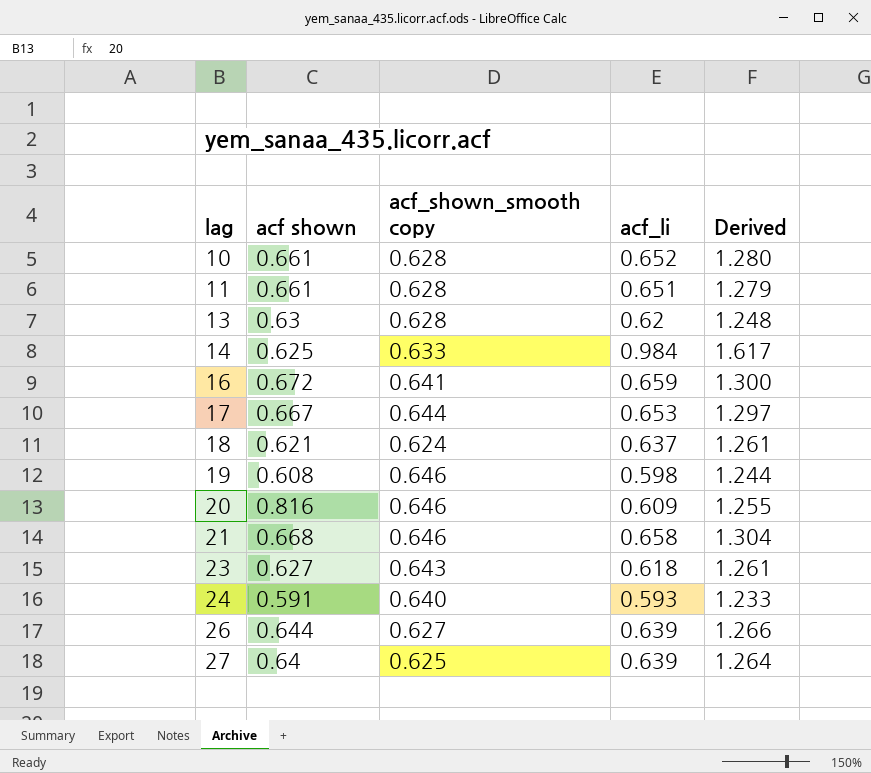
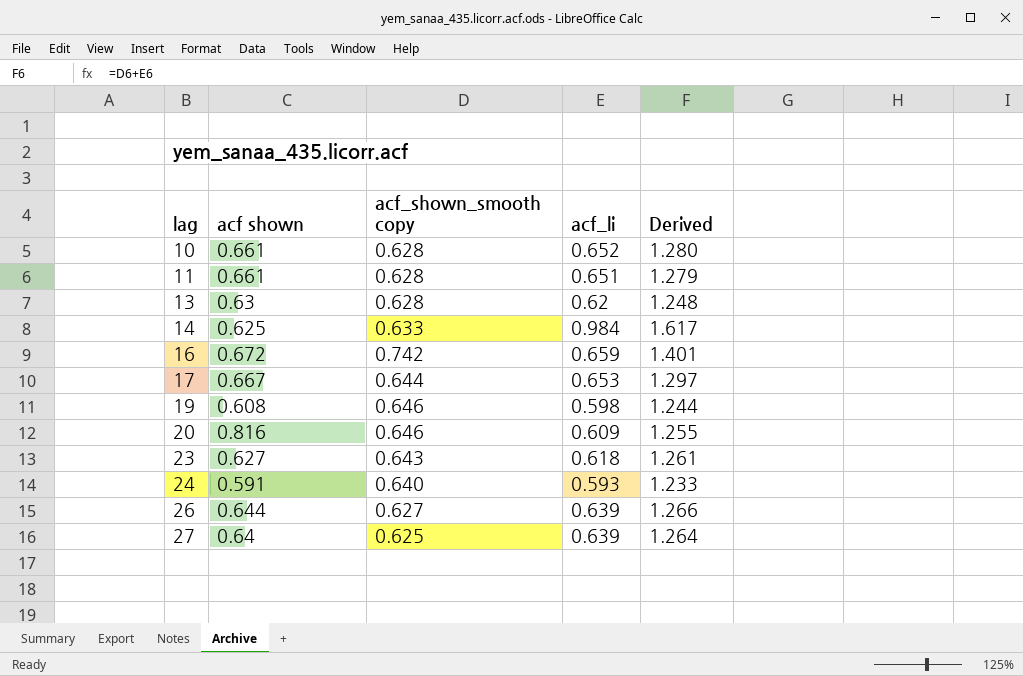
row 18: 0.621 | 0.624 | 0.637 | 1.261 -> none
row 21: 0.668 | 0.646 | 0.658 | 1.304 -> none
16 | acf_shown_smooth copy: 0.641 -> 0.742
16 | Derived: 1.300 -> 1.401

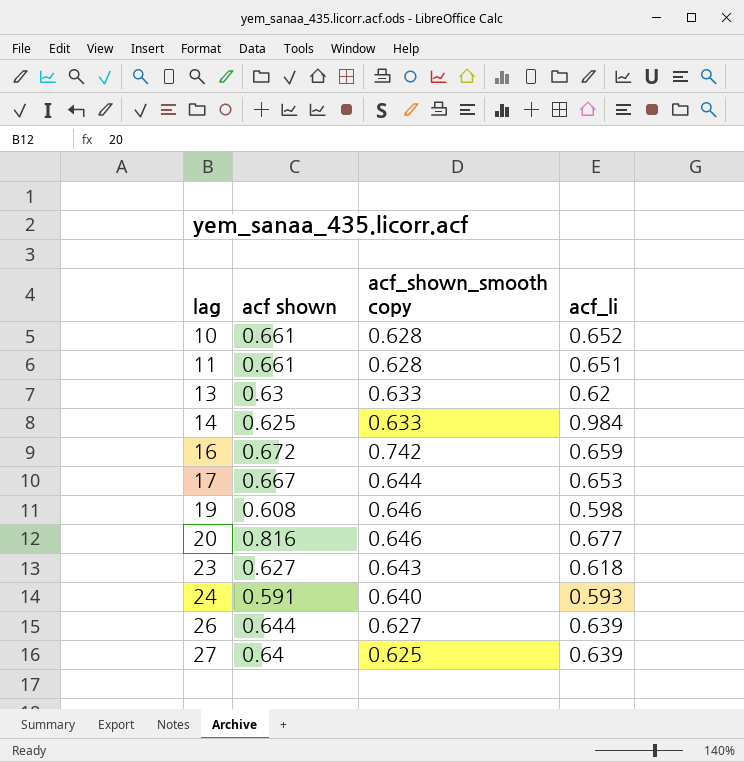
column Derived | formula: [acf_shown_smooth copy] + [acf_li] -> none
13 | acf_shown_smooth copy: 0.628 -> 0.633
20 | acf_li: 0.609 -> 0.677

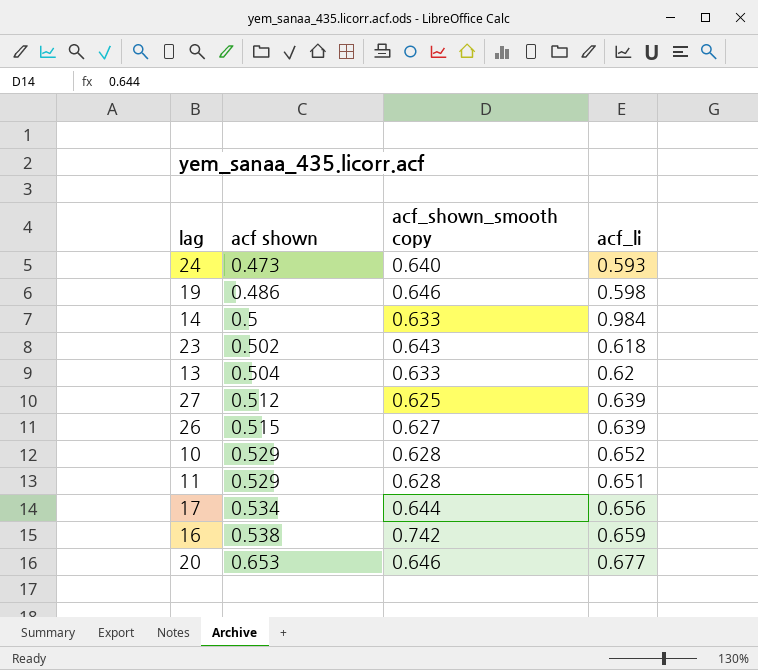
row order: lag ascending -> acf shown ascending
24 | acf shown: 0.591 -> 0.473
19 | acf shown: 0.608 -> 0.486
14 | acf shown: 0.625 -> 0.5
23 | acf shown: 0.627 -> 0.502
13 | acf shown: 0.63 -> 0.504
27 | acf shown: 0.64 -> 0.512
26 | acf shown: 0.644 -> 0.515
10 | acf shown: 0.661 -> 0.529
11 | acf shown: 0.661 -> 0.529
17 | acf shown: 0.667 -> 0.534
17 | acf_li: 0.653 -> 0.656
16 | acf shown: 0.672 -> 0.538
20 | acf shown: 0.816 -> 0.653

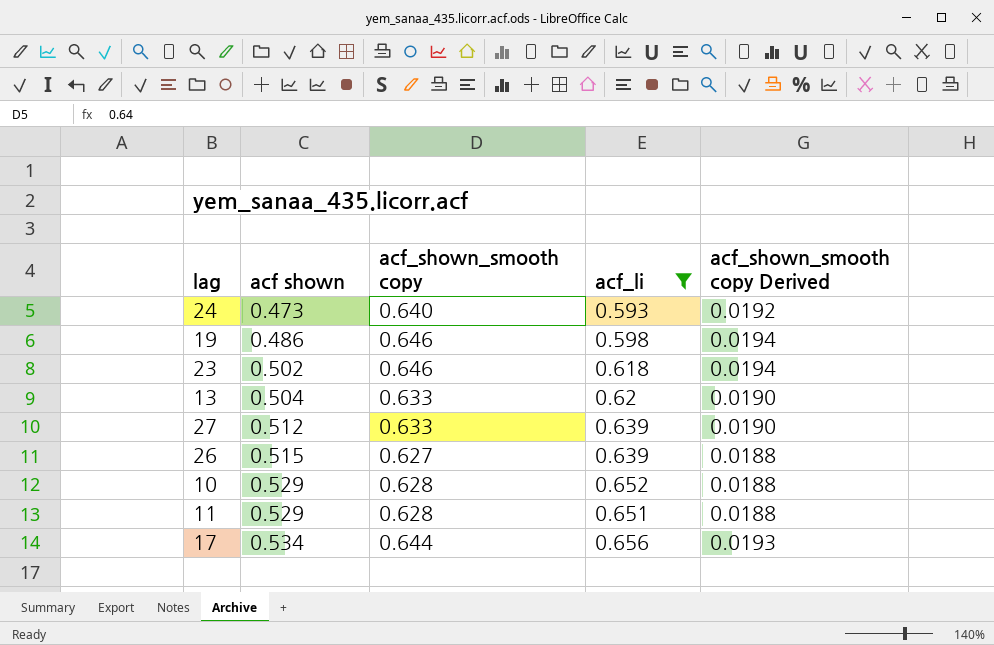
filter: none -> acf_li <= 0.656
column acf_shown_smooth copy Derived | formula: none -> [acf_shown_smooth copy] * 0.03
23 | acf_shown_smooth copy: 0.643 -> 0.646
27 | acf_shown_smooth copy: 0.625 -> 0.633

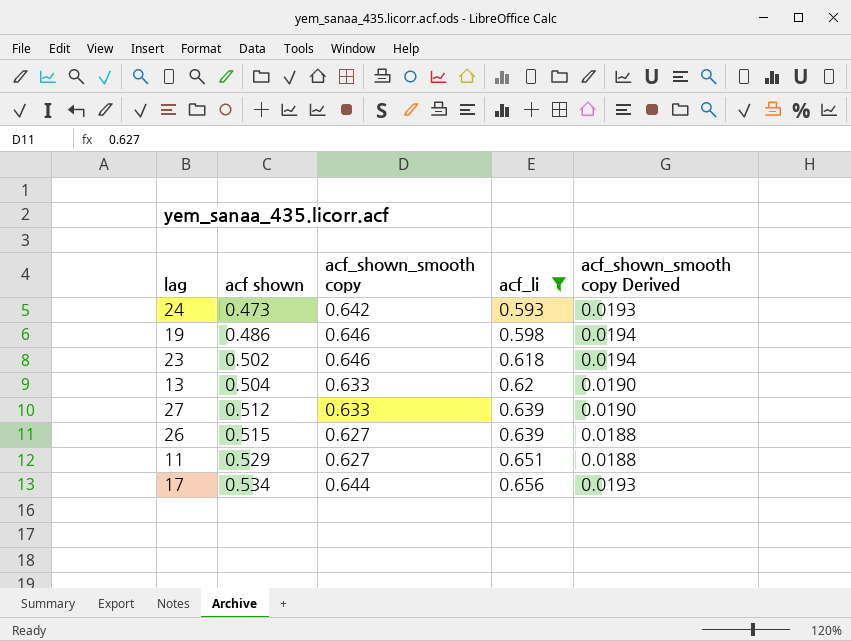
row 10: 0.529 | 0.628 | 0.652 | 0.0188 -> none
24 | acf_shown_smooth copy: 0.640 -> 0.642
24 | acf_shown_smooth copy Derived: 0.0192 -> 0.0193
11 | acf_shown_smooth copy: 0.628 -> 0.627

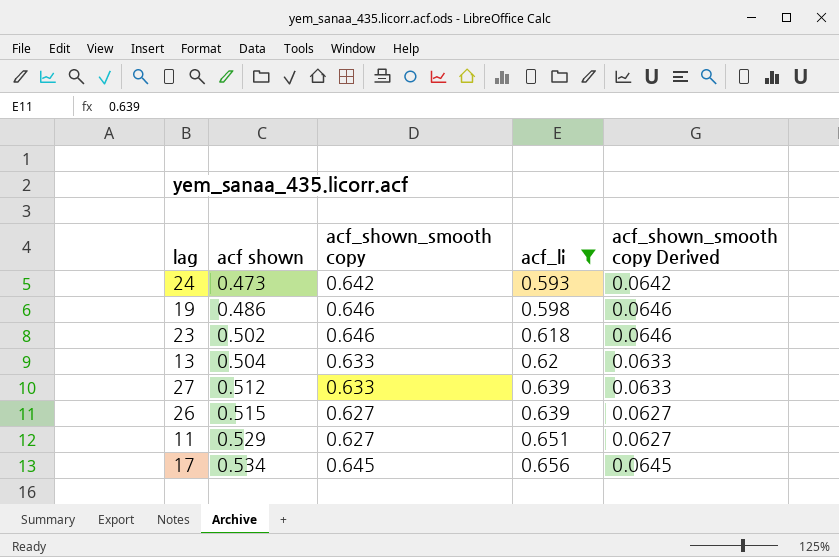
column acf_shown_smooth copy Derived | formula: [acf_shown_smooth copy] * 0.03 -> [acf_shown_smooth copy] * 0.1
17 | acf_shown_smooth copy: 0.644 -> 0.645

